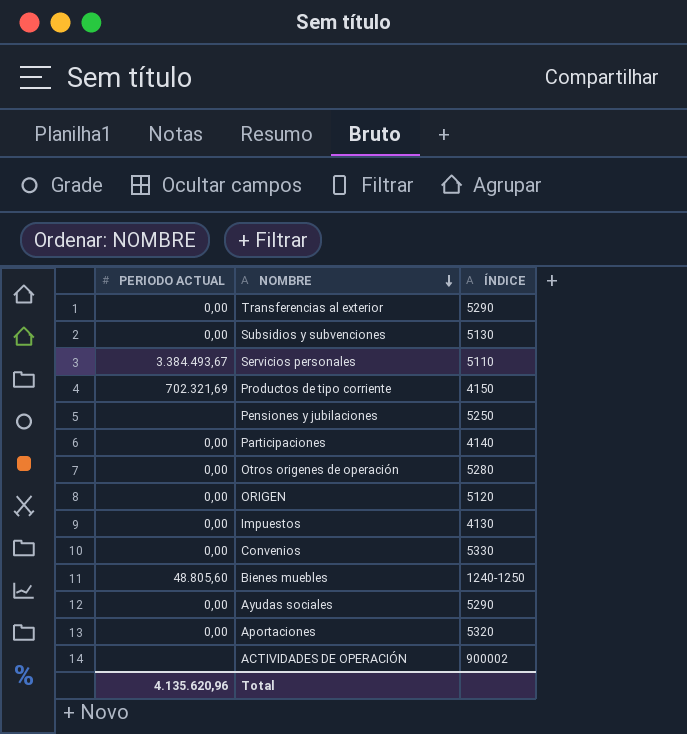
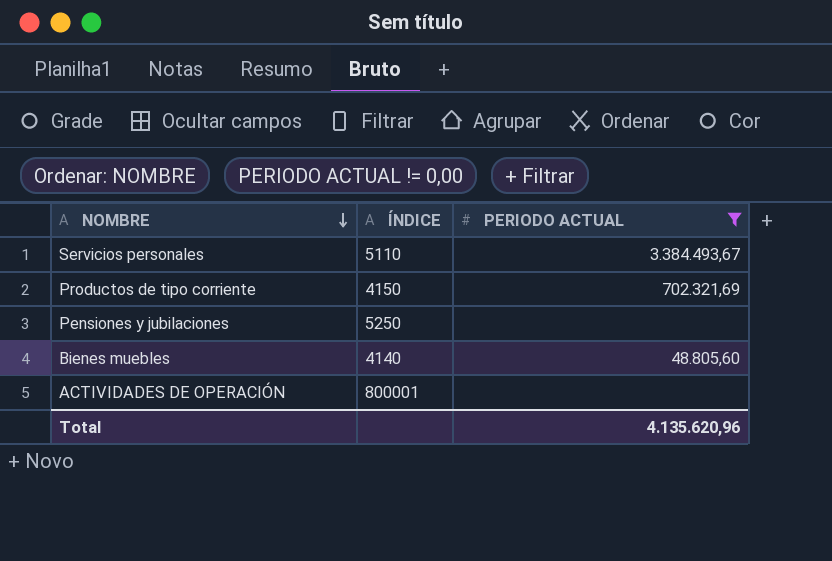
filter: none -> PERIODO ACTUAL != 0,00
column PERIODO ACTUAL | position: 1 -> 3
Bienes muebles | ÍNDICE: 1240-1250 -> 4140
ACTIVIDADES DE OPERACIÓN | ÍNDICE: 900002 -> 800001

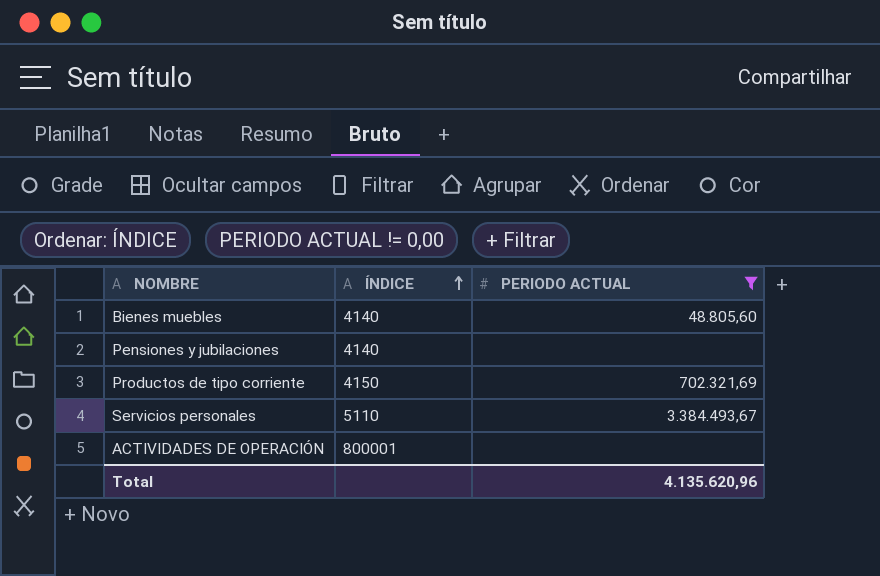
row order: NOMBRE descending -> ÍNDICE ascending
Pensiones y jubilaciones | ÍNDICE: 5250 -> 4140

